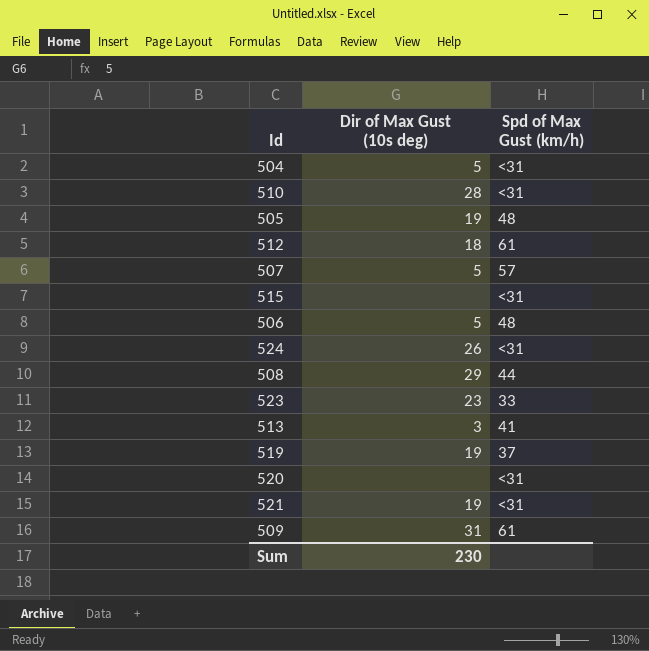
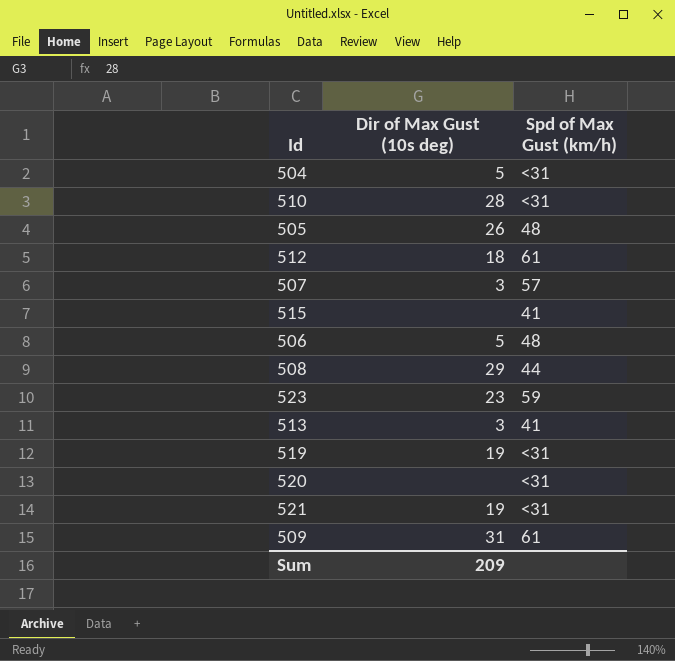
row 524: 26 | <31 -> none
505 | Dir of Max Gust (10s deg): 19 -> 26
507 | Dir of Max Gust (10s deg): 5 -> 3
515 | Spd of Max Gust (km/h): <31 -> 41
523 | Spd of Max Gust (km/h): 33 -> 59
519 | Spd of Max Gust (km/h): 37 -> <31
Sum | Dir of Max Gust (10s deg): 230 -> 209

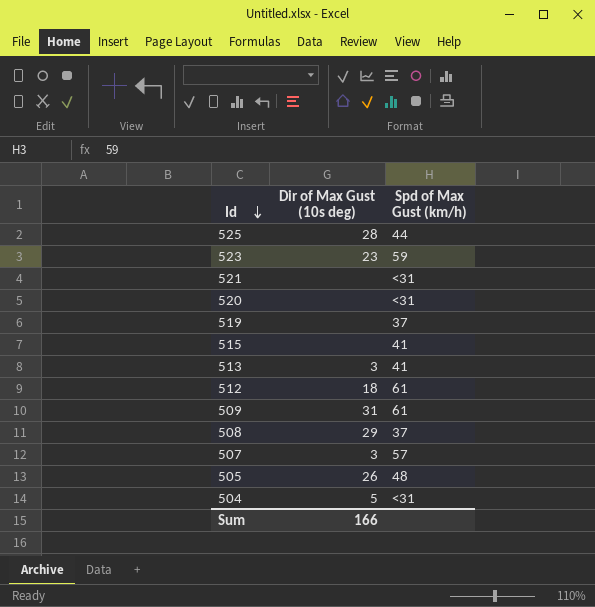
row order: none -> Id descending
row 510: 28 | <31 -> none
row 506: 5 | 48 -> none
row 525: none -> 28 | 44
521 | Dir of Max Gust (10s deg): 19 -> none
519 | Dir of Max Gust (10s deg): 19 -> none
519 | Spd of Max Gust (km/h): <31 -> 37
508 | Spd of Max Gust (km/h): 44 -> 37
Sum | Dir of Max Gust (10s deg): 209 -> 166

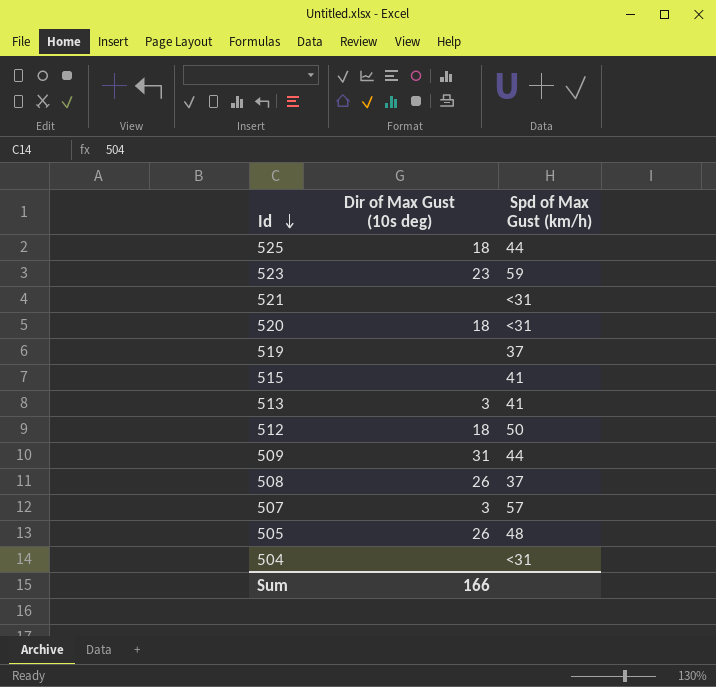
525 | Dir of Max Gust (10s deg): 28 -> 18
520 | Dir of Max Gust (10s deg): none -> 18
512 | Spd of Max Gust (km/h): 61 -> 50
509 | Spd of Max Gust (km/h): 61 -> 44
508 | Dir of Max Gust (10s deg): 29 -> 26
504 | Dir of Max Gust (10s deg): 5 -> none

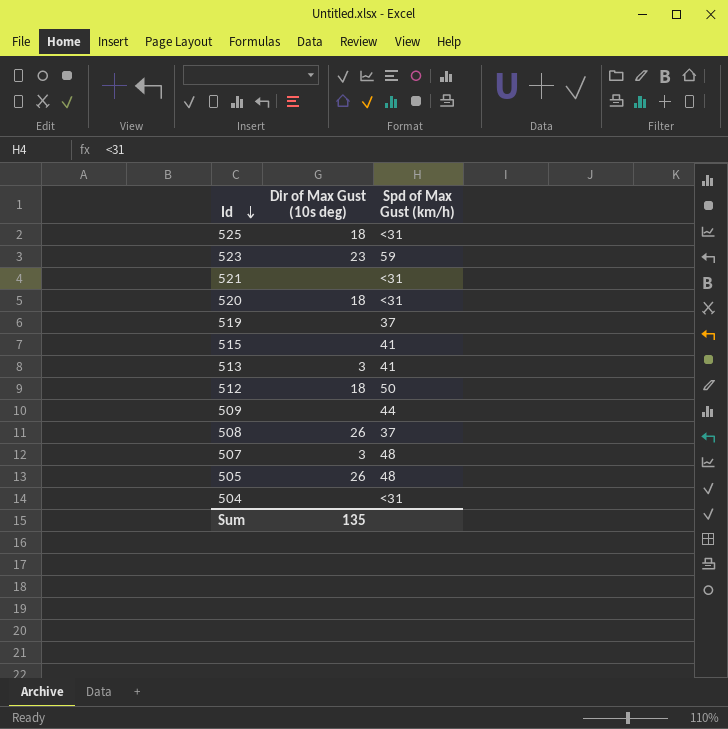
525 | Spd of Max Gust (km/h): 44 -> <31
509 | Dir of Max Gust (10s deg): 31 -> none
507 | Spd of Max Gust (km/h): 57 -> 48
Sum | Dir of Max Gust (10s deg): 166 -> 135

